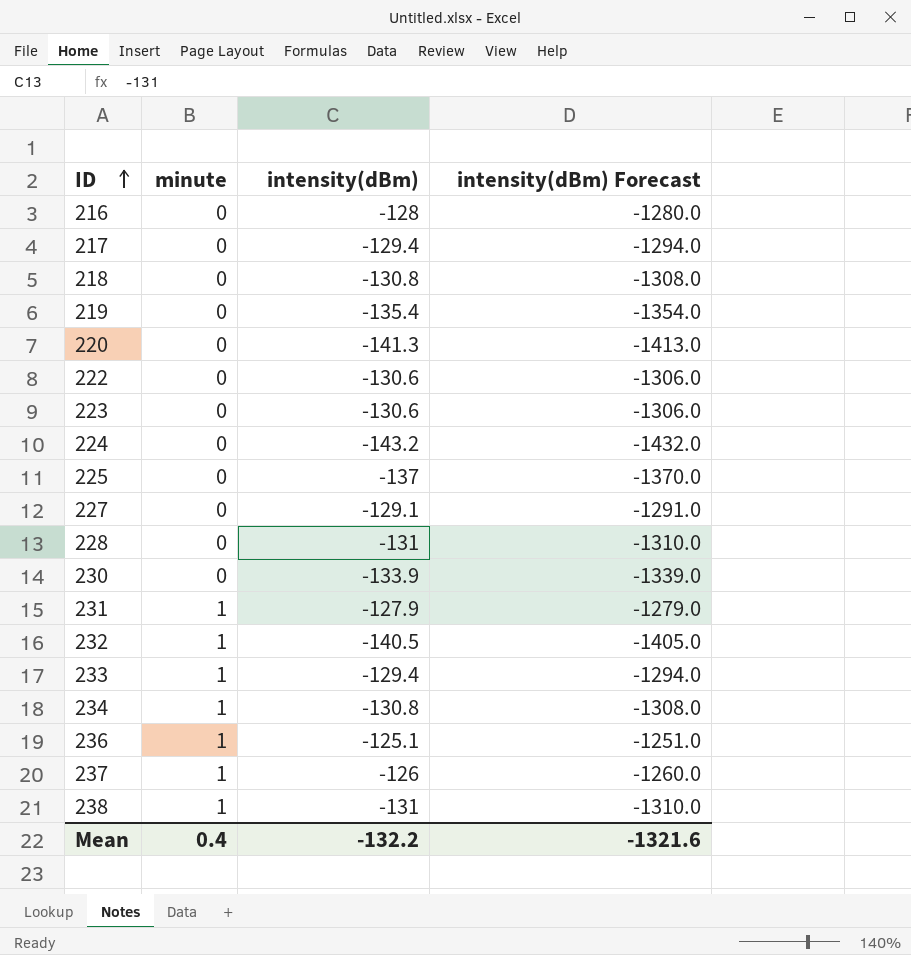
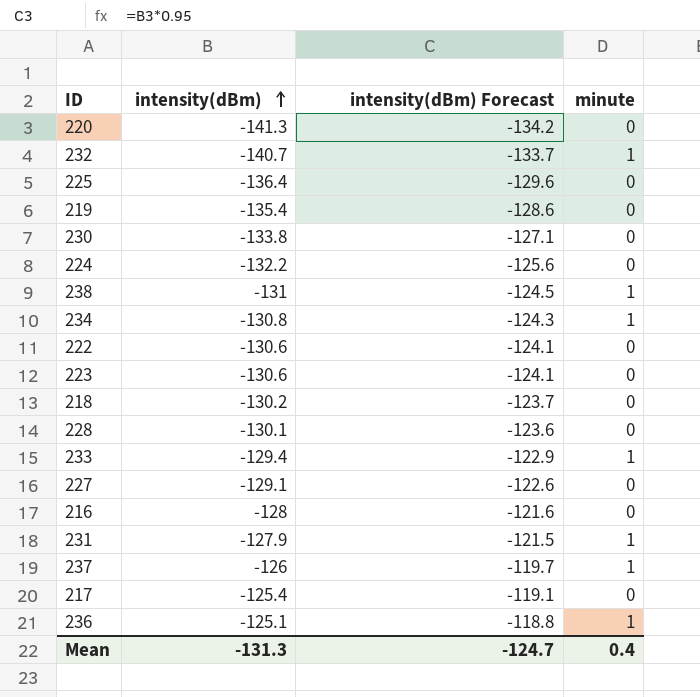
row order: ID ascending -> intensity(dBm) ascending
column intensity(dBm) Forecast | formula: [intensity(dBm)] * 10 -> [intensity(dBm)] * 0.95
column minute | position: 2 -> 4
232 | intensity(dBm): -140.5 -> -140.7
225 | intensity(dBm): -137 -> -136.4
230 | intensity(dBm): -133.9 -> -133.8
224 | intensity(dBm): -143.2 -> -132.2
218 | intensity(dBm): -130.8 -> -130.2
228 | intensity(dBm): -131 -> -130.1
217 | intensity(dBm): -129.4 -> -125.4
Mean | intensity(dBm): -132.2 -> -131.3
Mean | intensity(dBm) Forecast: -1321.6 -> -124.7

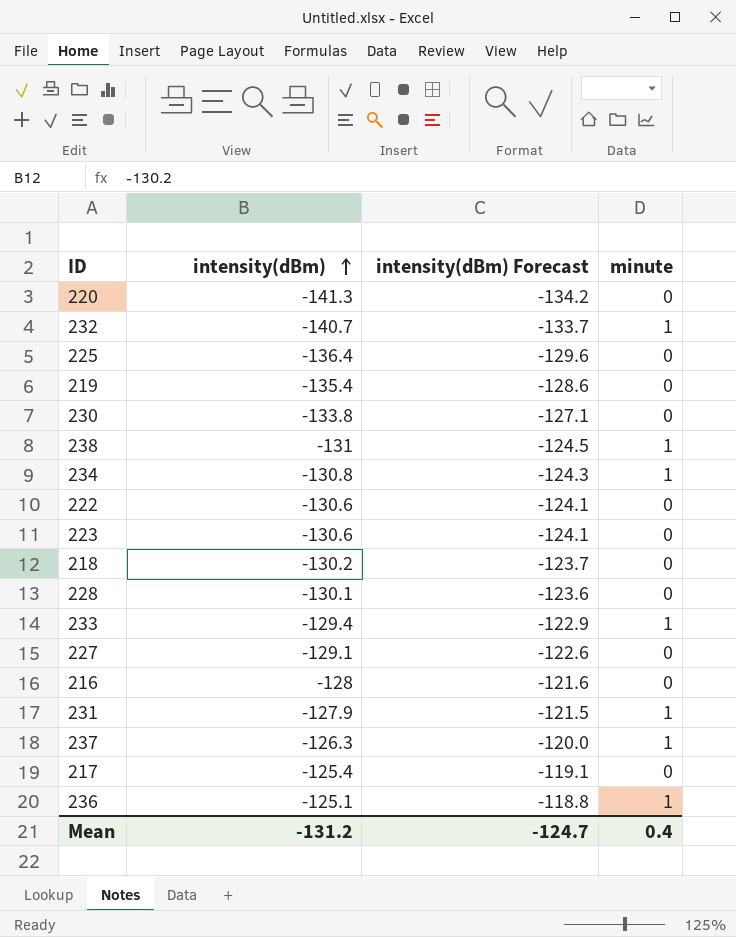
row 224: -132.2 | -125.6 | 0 -> none
237 | intensity(dBm): -126 -> -126.3
237 | intensity(dBm) Forecast: -119.7 -> -120.0
Mean | intensity(dBm): -131.3 -> -131.2

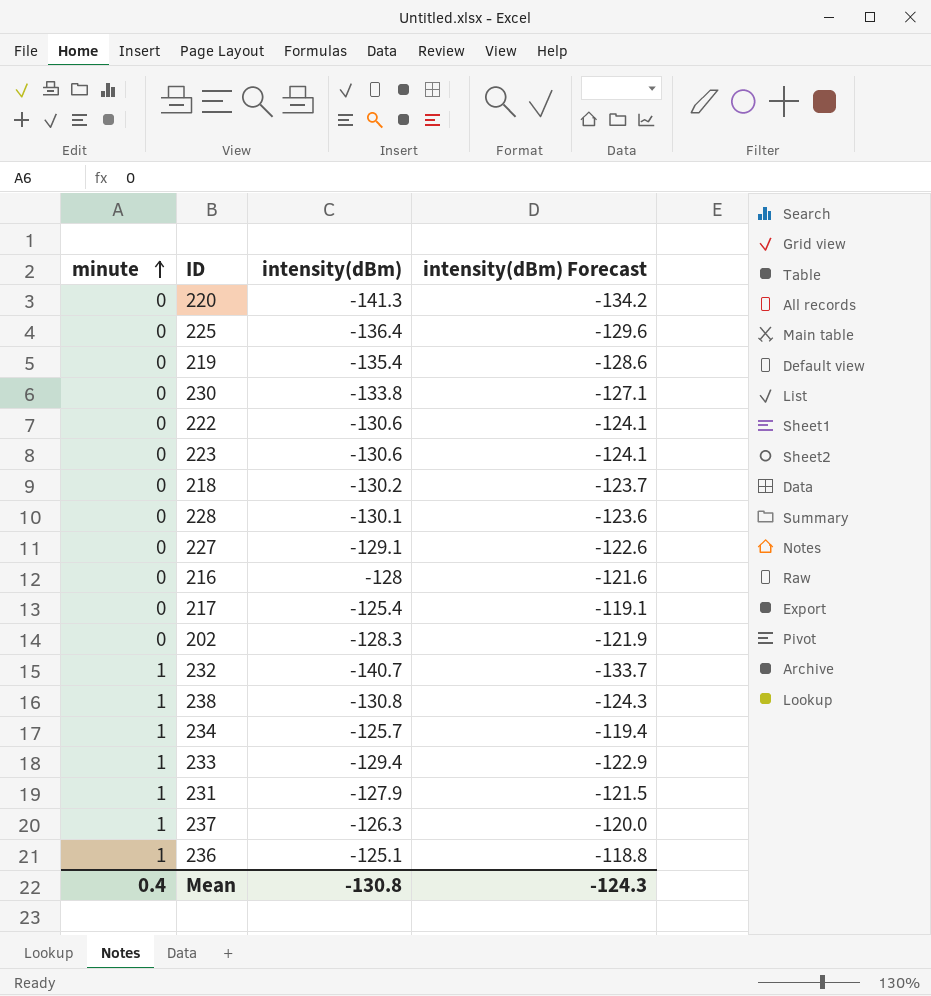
row order: intensity(dBm) ascending -> minute ascending
column minute | position: 4 -> 1
row 202: none -> 0 | -128.3 | -121.9
238 | intensity(dBm): -131 -> -130.8
238 | intensity(dBm) Forecast: -124.5 -> -124.3
234 | intensity(dBm): -130.8 -> -125.7
234 | intensity(dBm) Forecast: -124.3 -> -119.4
Mean | intensity(dBm): -131.2 -> -130.8
Mean | intensity(dBm) Forecast: -124.7 -> -124.3

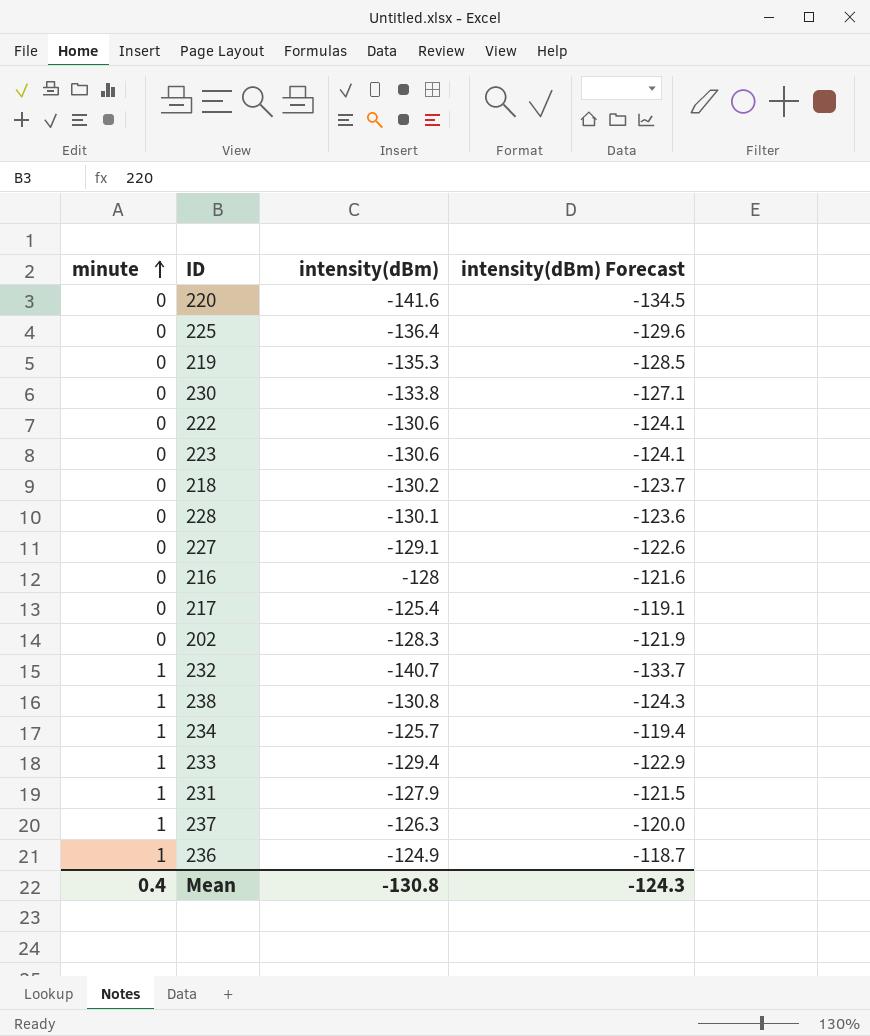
220 | intensity(dBm): -141.3 -> -141.6
220 | intensity(dBm) Forecast: -134.2 -> -134.5
219 | intensity(dBm): -135.4 -> -135.3
219 | intensity(dBm) Forecast: -128.6 -> -128.5
236 | intensity(dBm): -125.1 -> -124.9
236 | intensity(dBm) Forecast: -118.8 -> -118.7

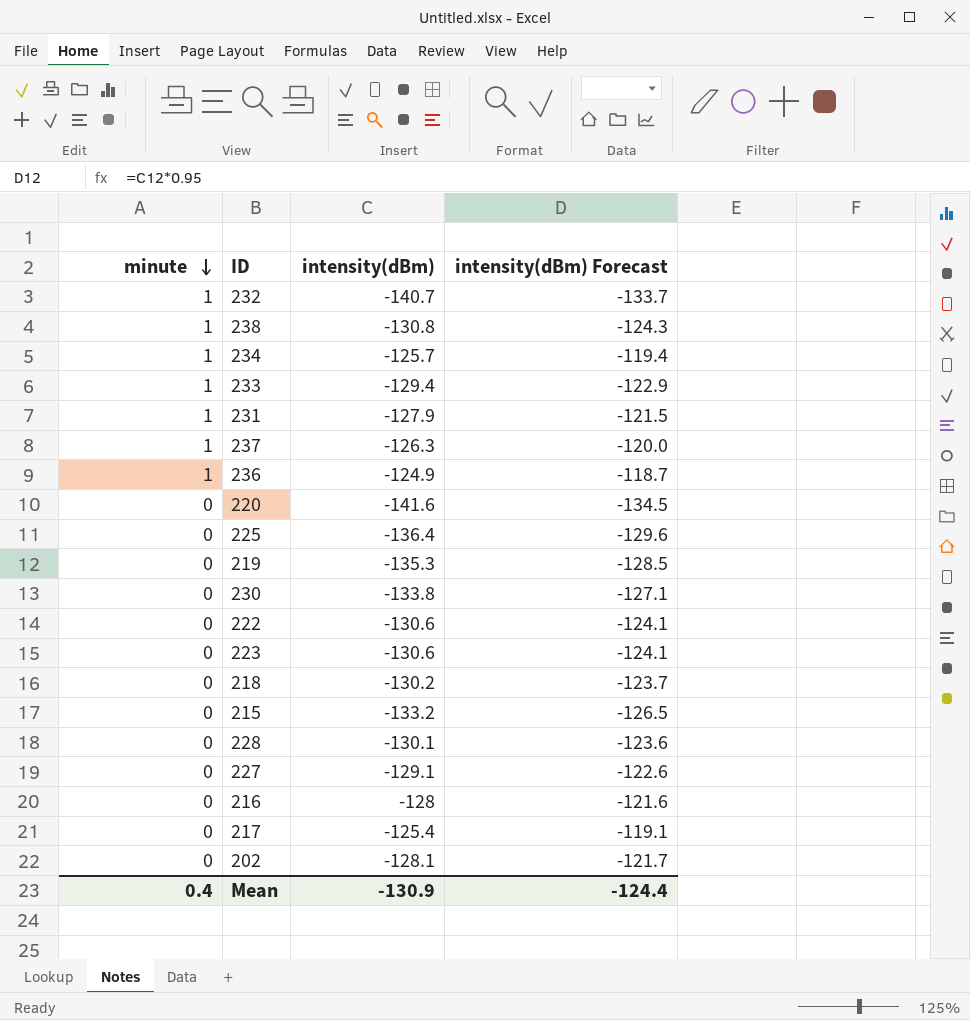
row order: minute ascending -> minute descending
row 215: none -> 0 | -133.2 | -126.5
202 | intensity(dBm): -128.3 -> -128.1
202 | intensity(dBm) Forecast: -121.9 -> -121.7
Mean | intensity(dBm): -130.8 -> -130.9
Mean | intensity(dBm) Forecast: -124.3 -> -124.4

